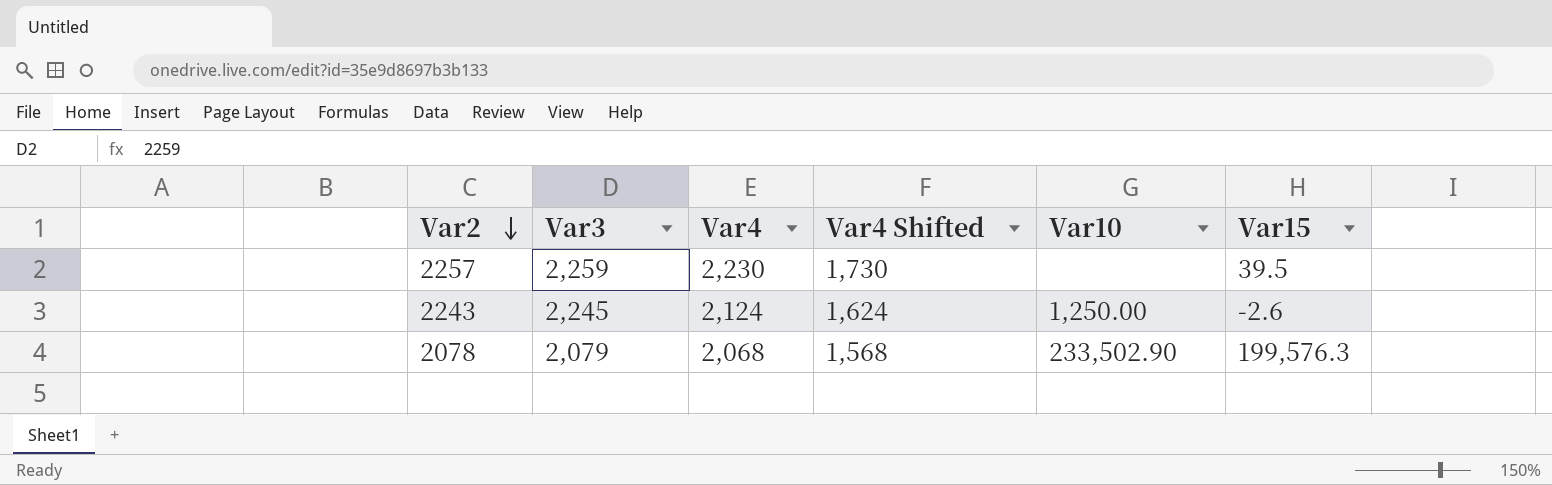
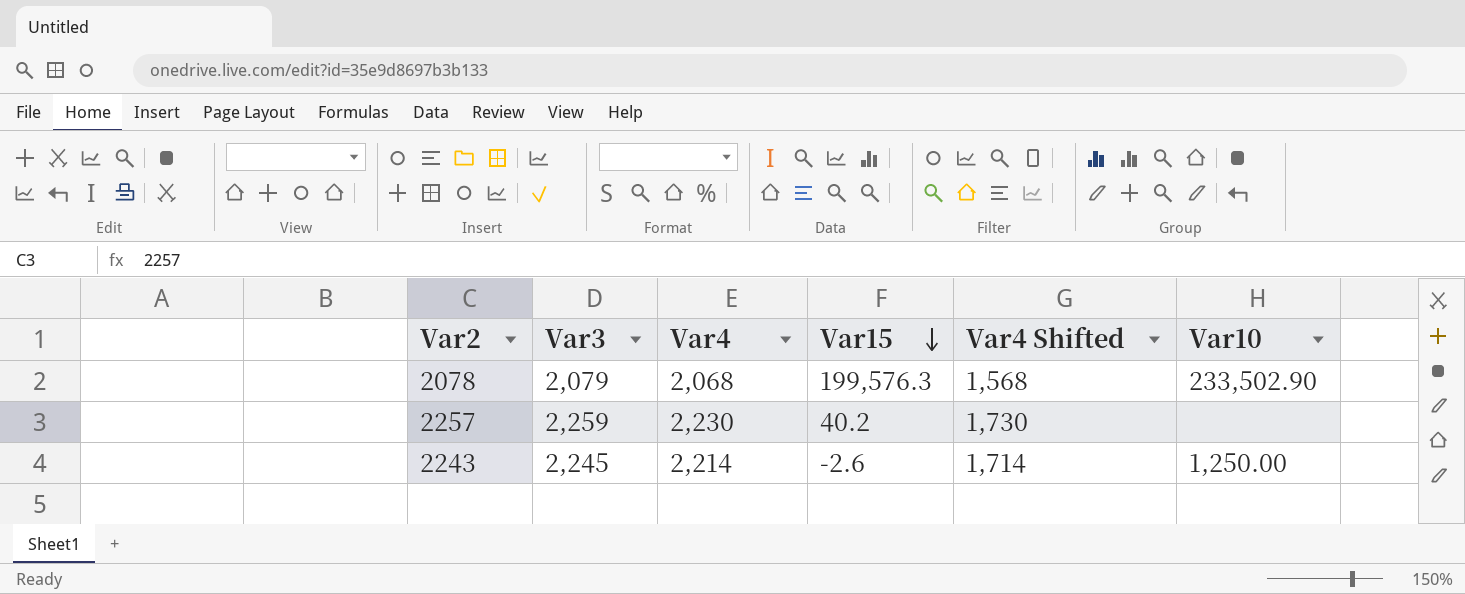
row order: Var2 descending -> Var15 descending
column Var15 | position: 6 -> 4
2257 | Var15: 39.5 -> 40.2
2243 | Var4: 2,124 -> 2,214
2243 | Var4 Shifted: 1,624 -> 1,714

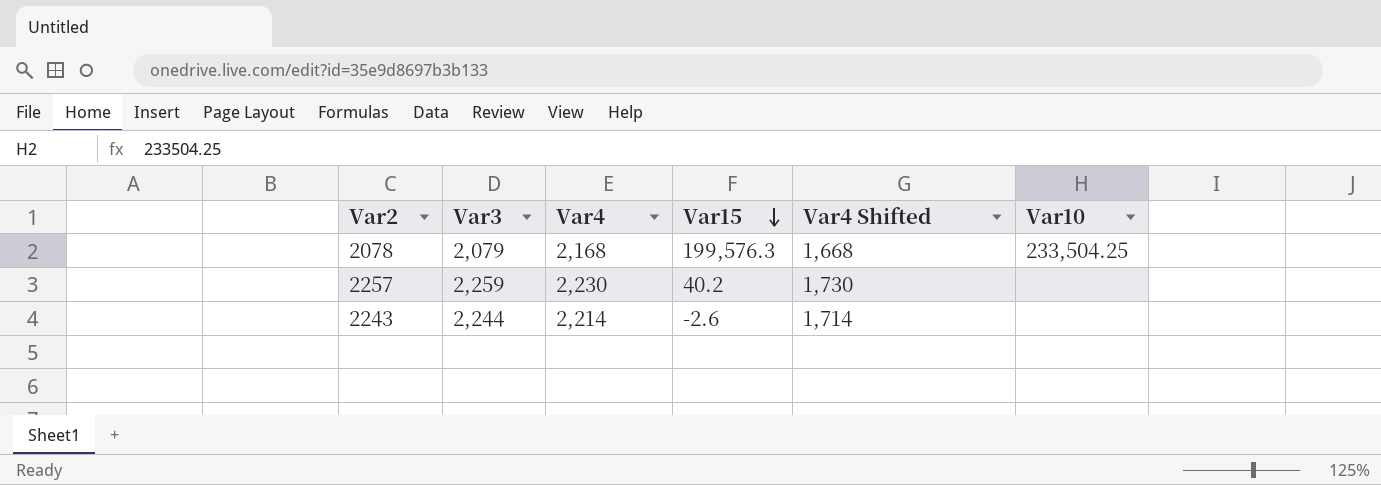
2078 | Var4: 2,068 -> 2,168
2078 | Var4 Shifted: 1,568 -> 1,668
2078 | Var10: 233,502.90 -> 233,504.25
2243 | Var3: 2,245 -> 2,244
2243 | Var10: 1,250.00 -> none

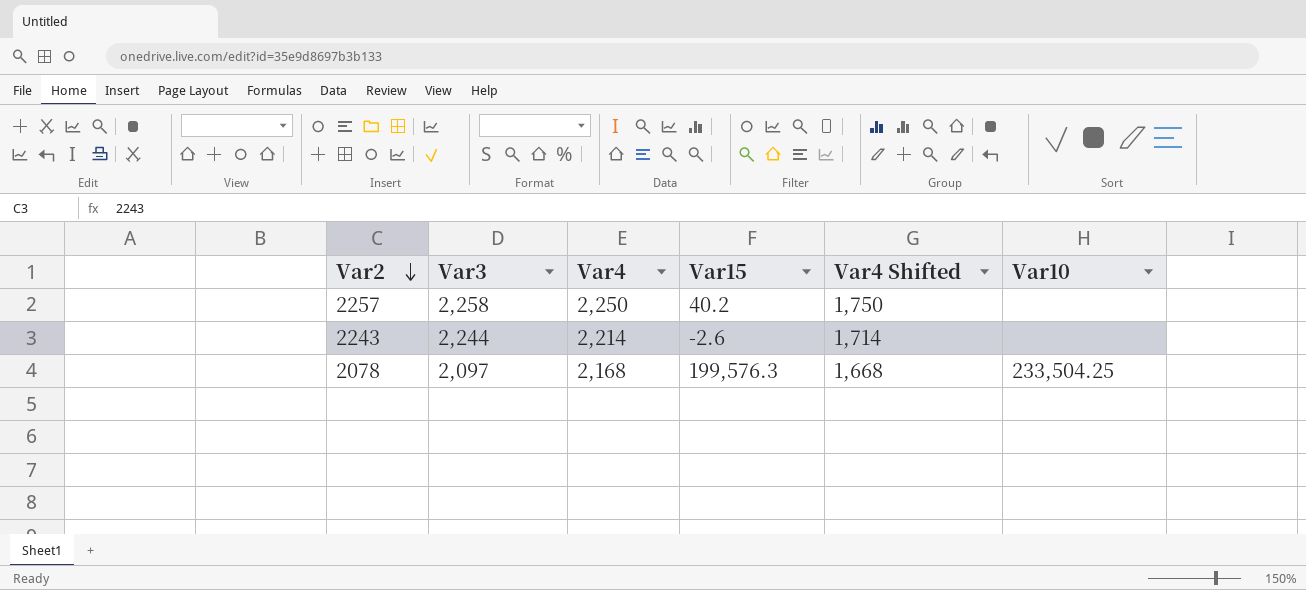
row order: Var15 descending -> Var2 descending
2257 | Var3: 2,259 -> 2,258
2257 | Var4: 2,230 -> 2,250
2257 | Var4 Shifted: 1,730 -> 1,750
2078 | Var3: 2,079 -> 2,097

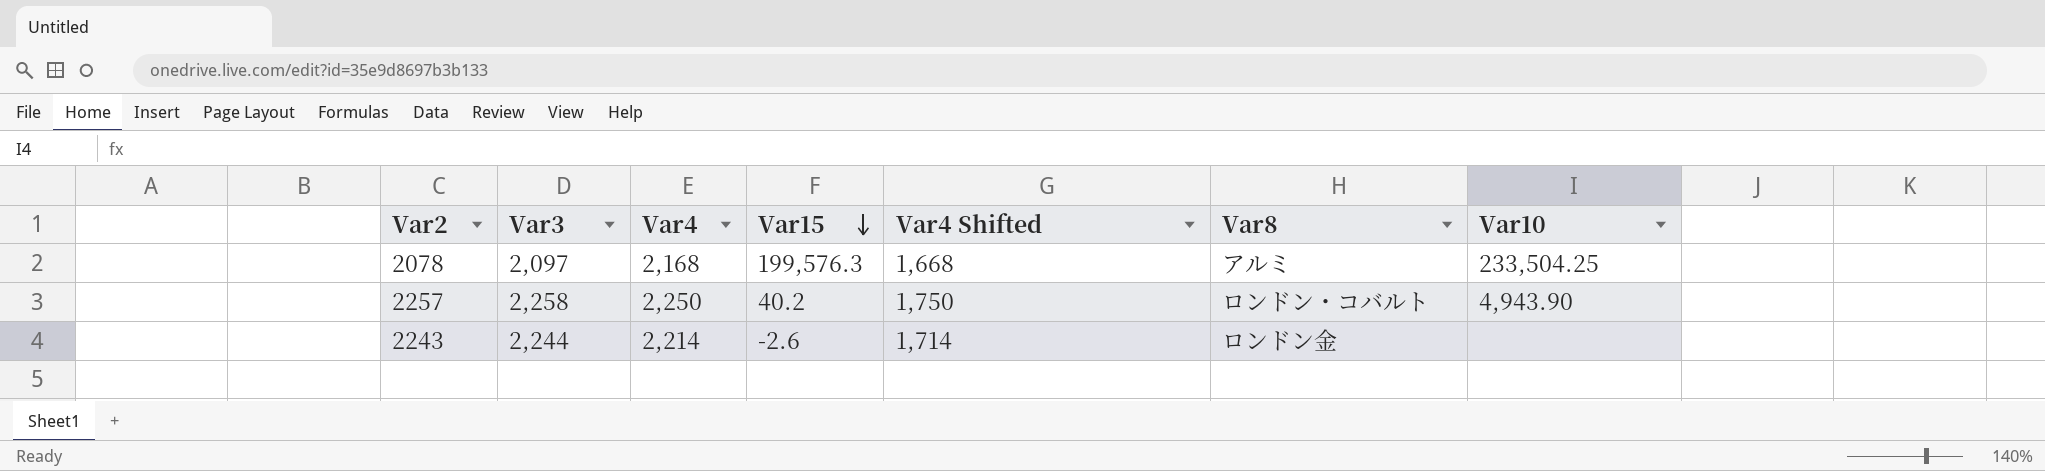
row order: Var2 descending -> Var15 descending
column Var8 | position: none -> 6
2257 | Var10: none -> 4,943.90

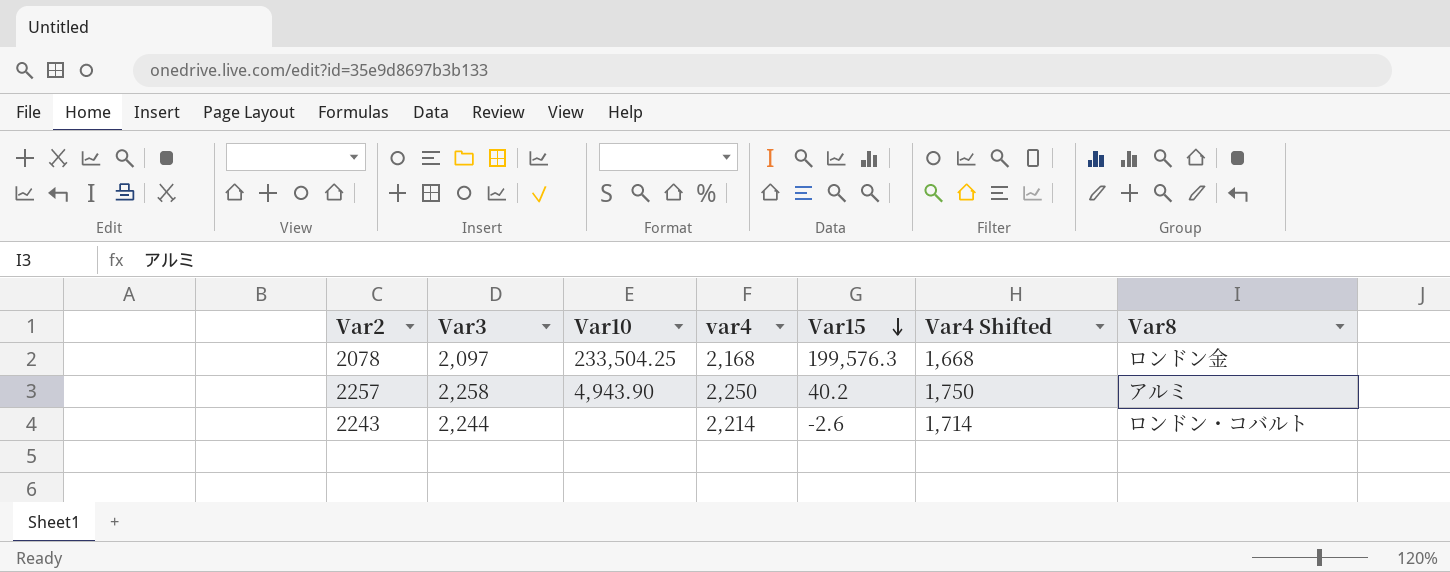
column Var10 | position: 7 -> 3
column name: Var4 -> var4
2078 | Var8: アルミ -> ロンドン金
2257 | Var8: ロンドン・コバルト -> アルミ
2243 | Var8: ロンドン金 -> ロンドン・コバルト

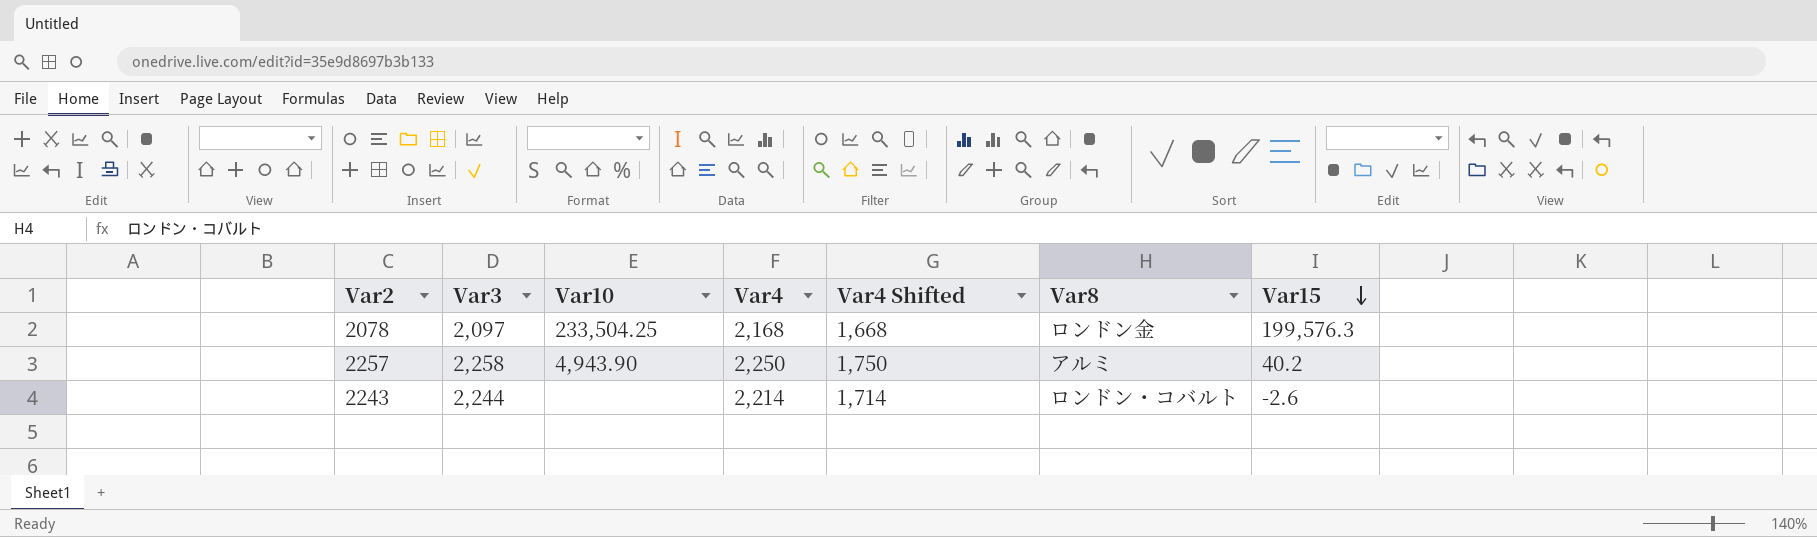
column name: var4 -> Var4
column Var15 | position: 5 -> 7

